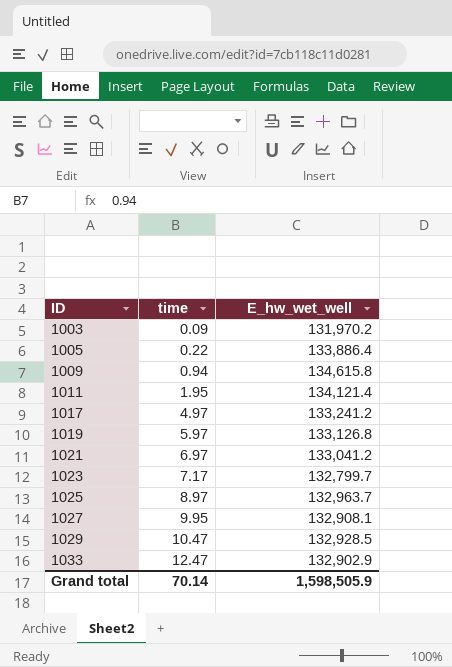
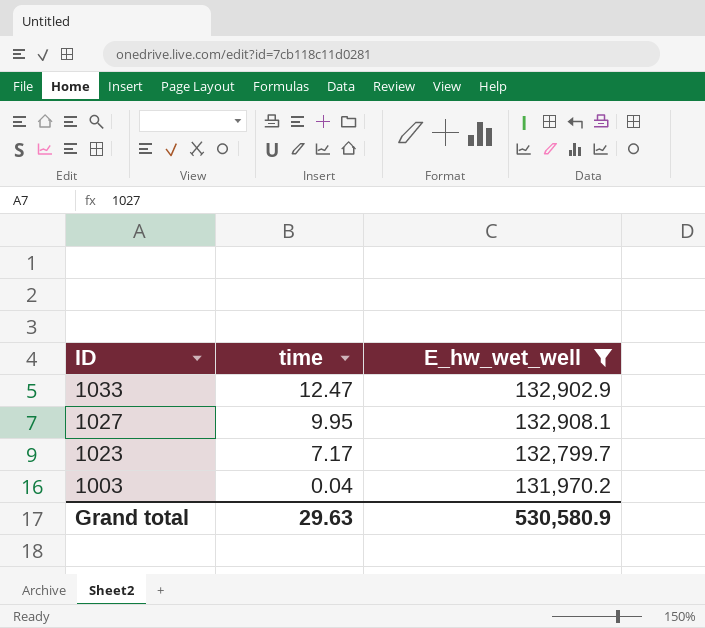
filter: none -> E_hw_wet_well <= 132,908.1
row order: ID ascending -> ID descending
1003 | time: 0.09 -> 0.04
Grand total | time: 70.14 -> 29.63
Grand total | E_hw_wet_well: 1,598,505.9 -> 530,580.9

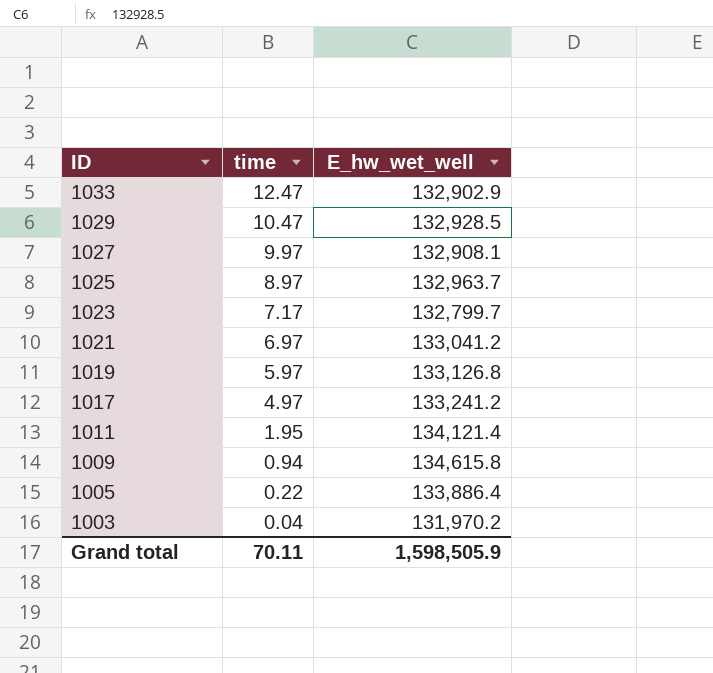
filter: E_hw_wet_well <= 132,908.1 -> none
1027 | time: 9.95 -> 9.97
Grand total | time: 29.63 -> 70.11
Grand total | E_hw_wet_well: 530,580.9 -> 1,598,505.9

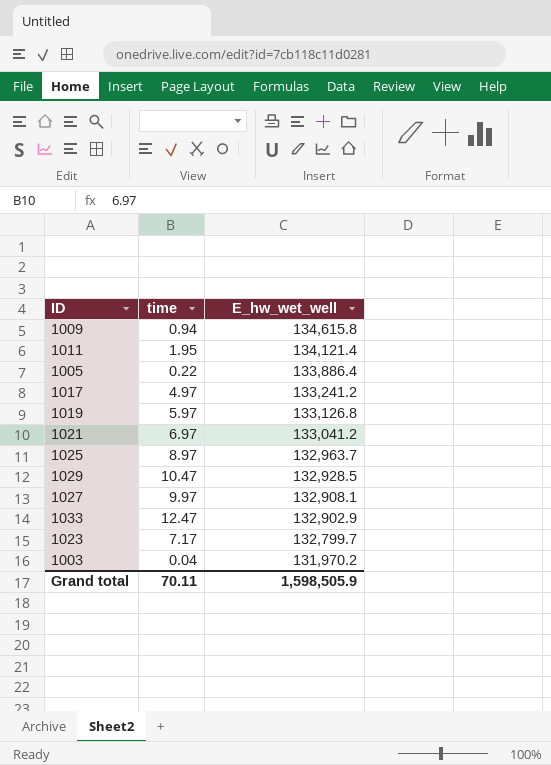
row order: ID descending -> E_hw_wet_well descending

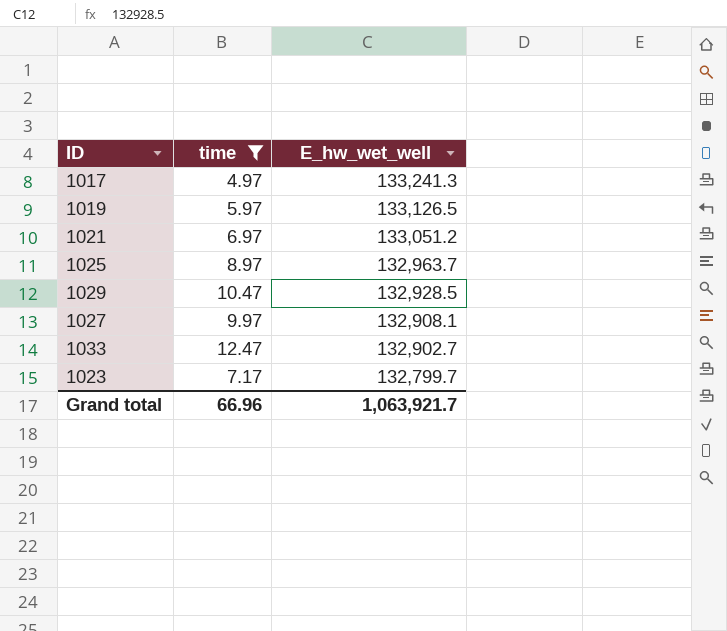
filter: none -> time >= 4.97
1017 | E_hw_wet_well: 133,241.2 -> 133,241.3
1019 | E_hw_wet_well: 133,126.8 -> 133,126.5
1021 | E_hw_wet_well: 133,041.2 -> 133,051.2
1033 | E_hw_wet_well: 132,902.9 -> 132,902.7
Grand total | time: 70.11 -> 66.96
Grand total | E_hw_wet_well: 1,598,505.9 -> 1,063,921.7

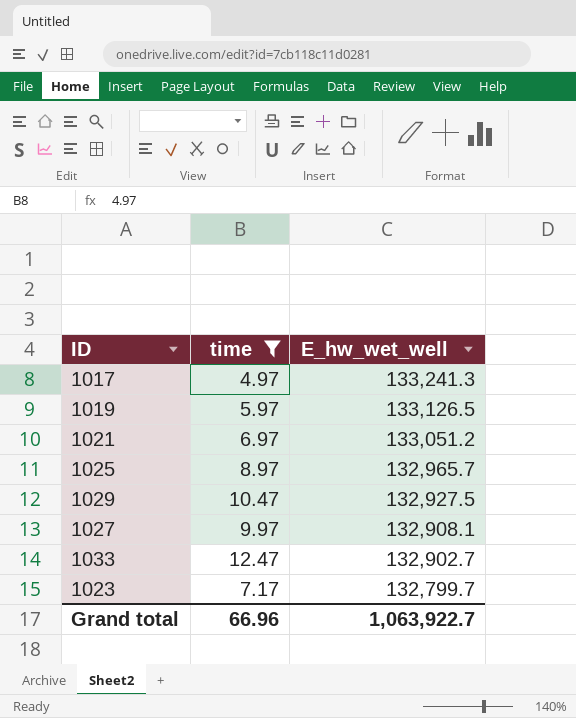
1025 | E_hw_wet_well: 132,963.7 -> 132,965.7
1029 | E_hw_wet_well: 132,928.5 -> 132,927.5
Grand total | E_hw_wet_well: 1,063,921.7 -> 1,063,922.7

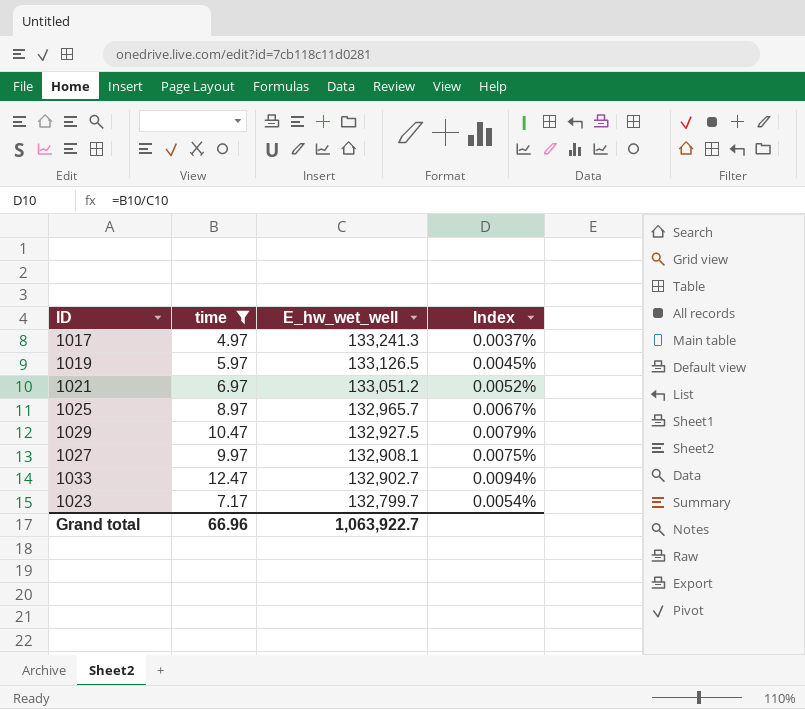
column Index | formula: none -> [time] / [E_hw_wet_well]

